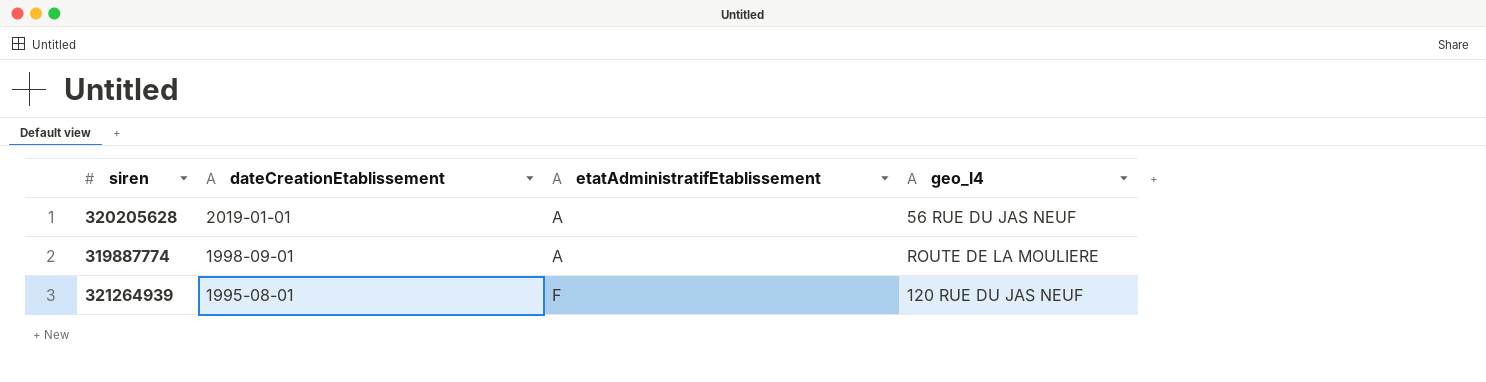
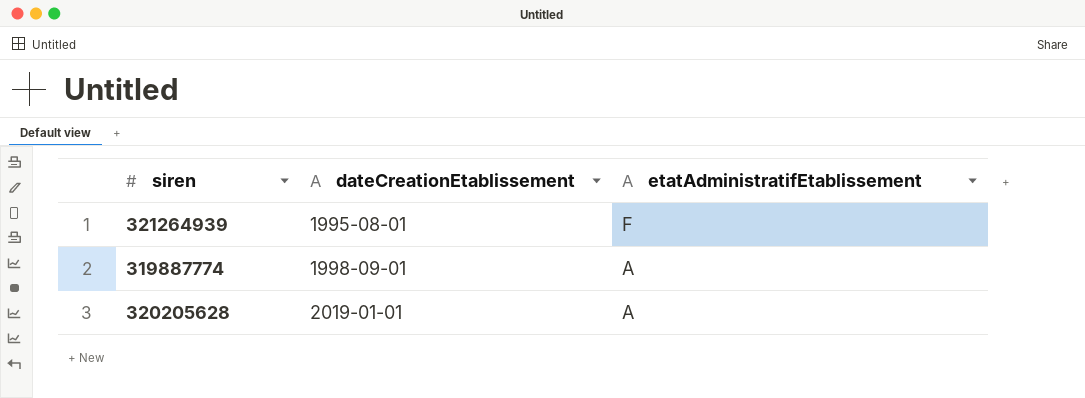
row order: dateCreationEtablissement descending -> dateCreationEtablissement ascending
column geo_l4 | position: 4 -> none

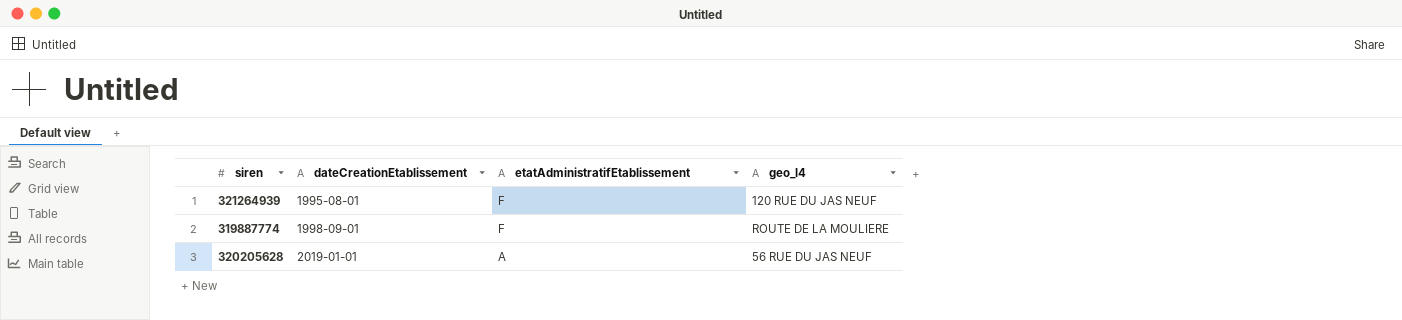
column geo_l4 | position: none -> 4
319887774 | etatAdministratifEtablissement: A -> F

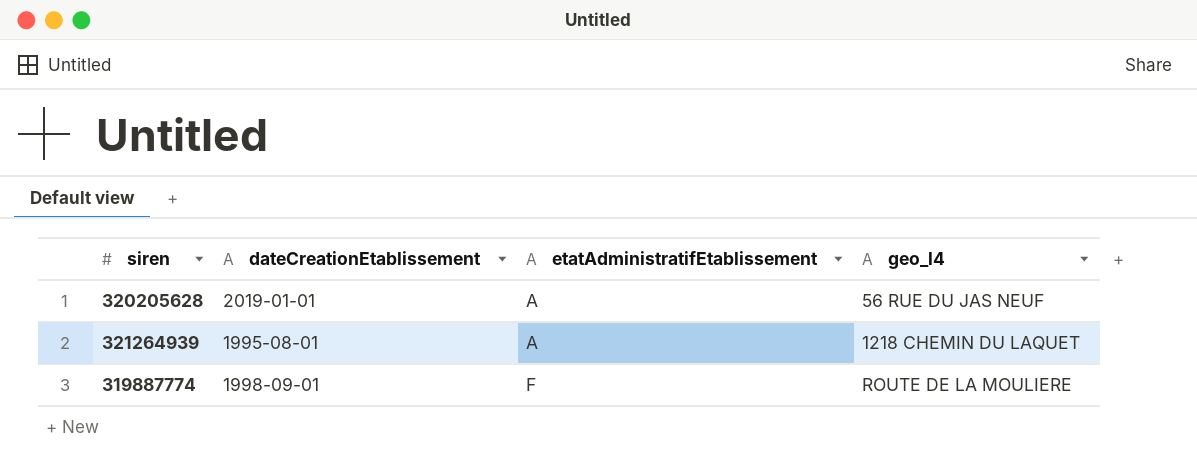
row order: dateCreationEtablissement ascending -> etatAdministratifEtablissement ascending
321264939 | etatAdministratifEtablissement: F -> A
321264939 | geo_l4: 120 RUE DU JAS NEUF -> 1218 CHEMIN DU LAQUET

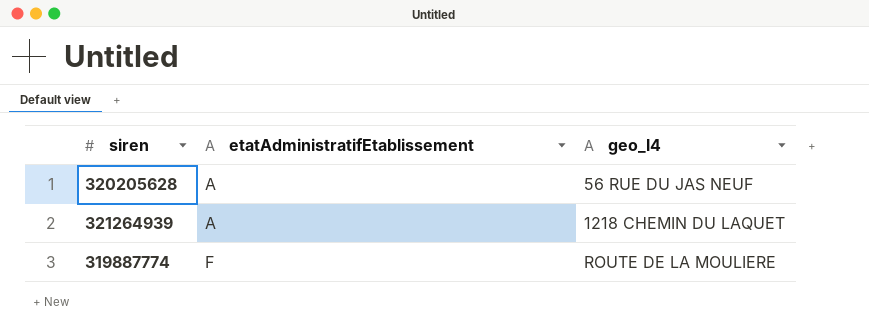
column dateCreationEtablissement | position: 2 -> none

